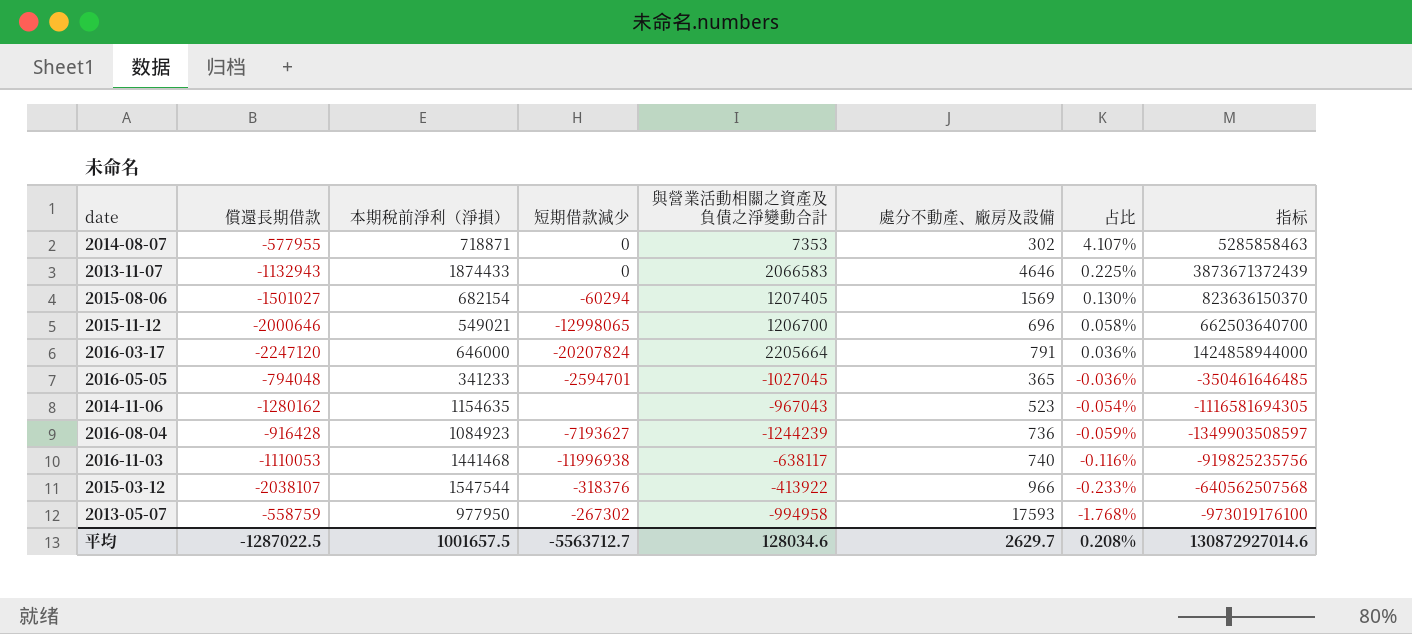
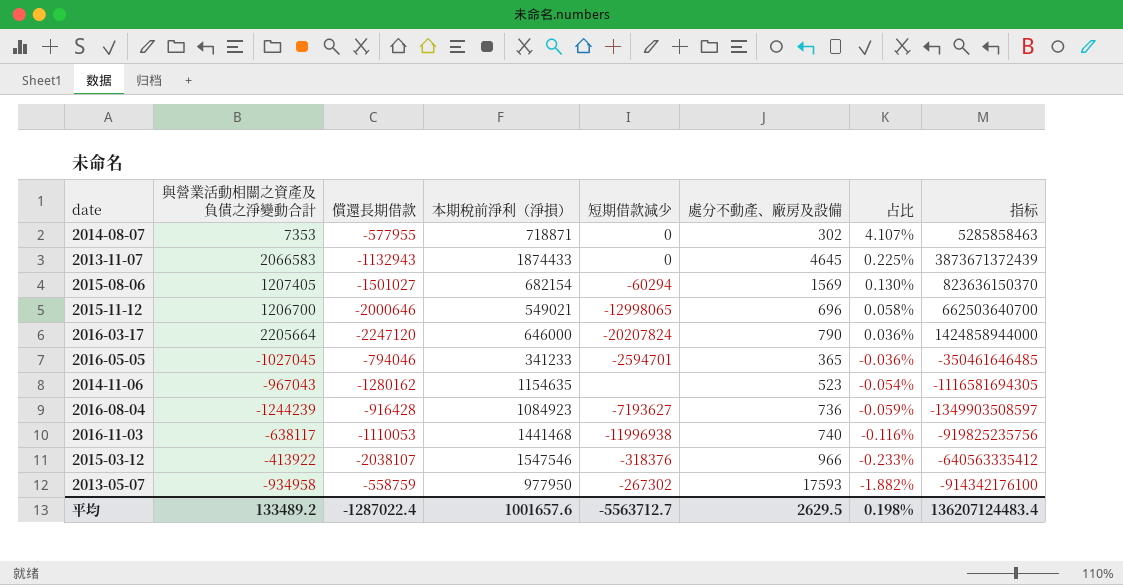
column 與營業活動相關之資產及負債之淨變動合計 | position: 5 -> 2
2013-11-07 | 處分不動產、廠房及設備: 4646 -> 4645
2016-03-17 | 處分不動產、廠房及設備: 791 -> 790
2016-05-05 | 償還長期借款: -794048 -> -794046
2015-03-12 | 本期稅前淨利（淨損）: 1547544 -> 1547546
2015-03-12 | 指标: -640562507568 -> -640563335412
2013-05-07 | 與營業活動相關之資產及負債之淨變動合計: -994958 -> -934958
2013-05-07 | 占比: -1.768% -> -1.882%
2013-05-07 | 指标: -973019176100 -> -914342176100
平均 | 與營業活動相關之資產及負債之淨變動合計: 128034.6 -> 133489.2
平均 | 償還長期借款: -1287022.5 -> -1287022.4
平均 | 本期稅前淨利（淨損）: 1001657.5 -> 1001657.6
平均 | 處分不動產、廠房及設備: 2629.7 -> 2629.5
平均 | 占比: 0.208% -> 0.198%
平均 | 指标: 130872927014.6 -> 136207124483.4

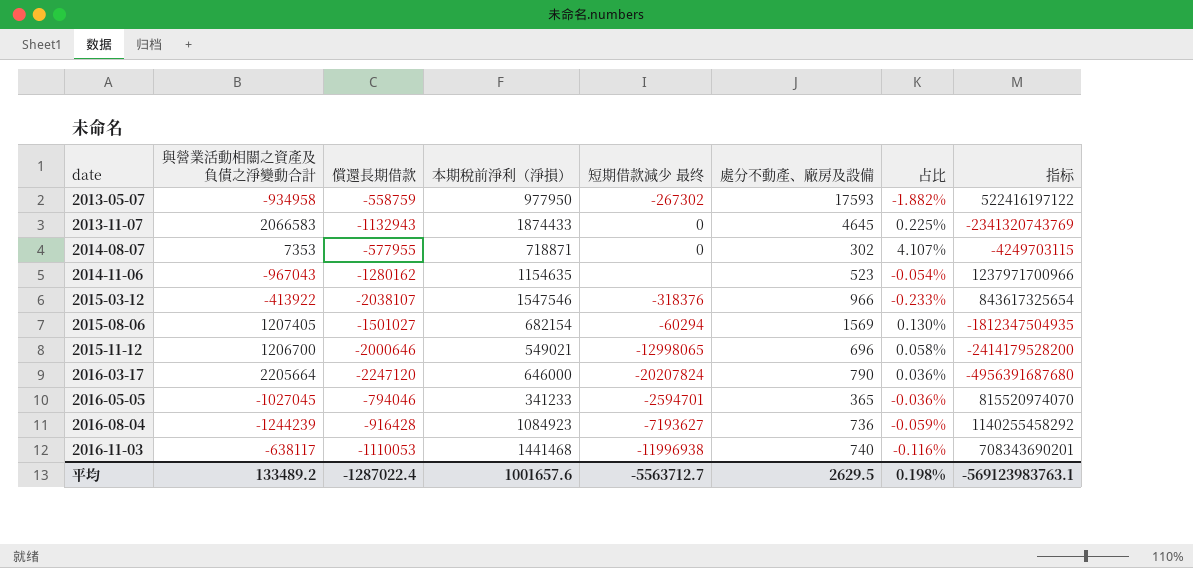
row order: 占比 descending -> date ascending
column name: 短期借款減少 -> 短期借款減少 最终
column 指标 | formula: [與營業活動相關之資產及負債之淨變動合計] * [本期稅前淨利（淨損）] -> [與營業活動相關之資產及負債之淨變動合計] * [償還長期借款]
平均 | 指标: 136207124483.4 -> -569123983763.1

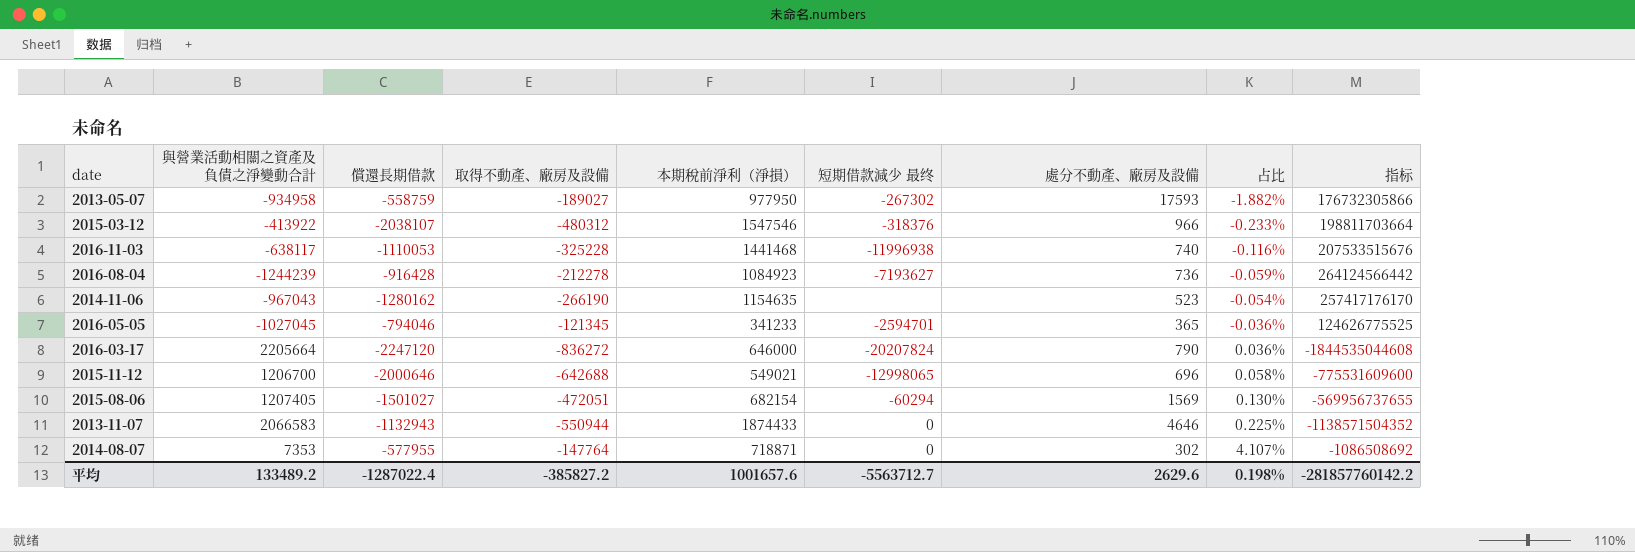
row order: date ascending -> 占比 ascending
column 取得不動產、廠房及設備 | position: none -> 4
column 指标 | formula: [與營業活動相關之資產及負債之淨變動合計] * [償還長期借款] -> [與營業活動相關之資產及負債之淨變動合計] * [取得不動產、廠房及設備]
2013-11-07 | 處分不動產、廠房及設備: 4645 -> 4646
平均 | 處分不動產、廠房及設備: 2629.5 -> 2629.6
平均 | 指标: -569123983763.1 -> -281857760142.2

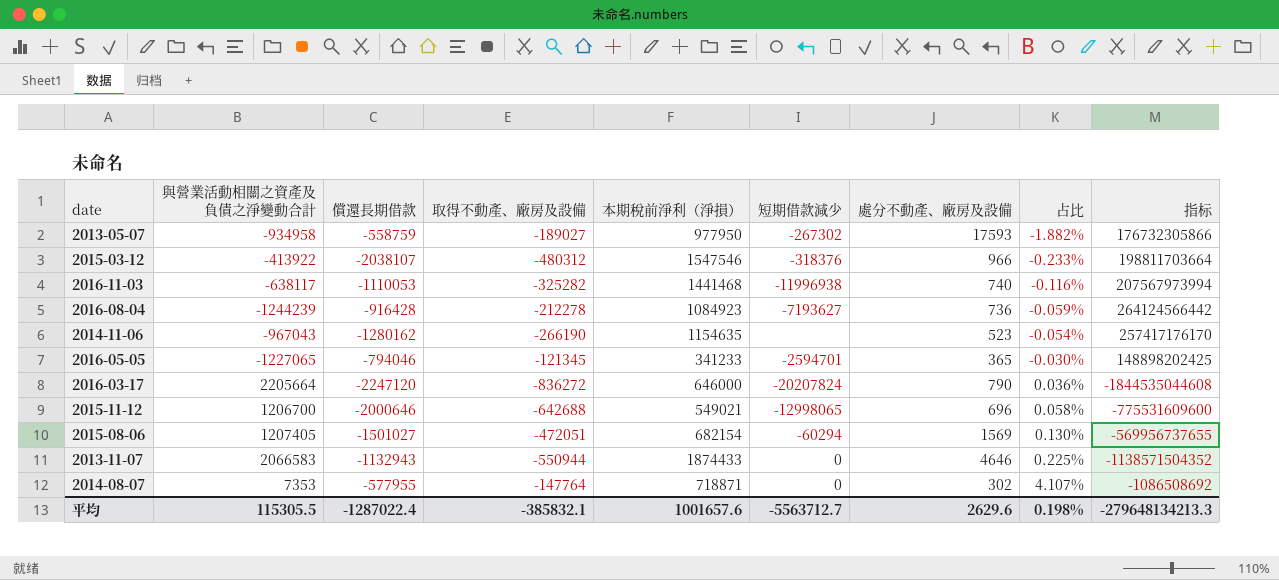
column name: 短期借款減少 最终 -> 短期借款減少
2016-11-03 | 取得不動產、廠房及設備: -325228 -> -325282
2016-11-03 | 指标: 207533515676 -> 207567973994
2016-05-05 | 與營業活動相關之資產及負債之淨變動合計: -1027045 -> -1227065
2016-05-05 | 占比: -0.036% -> -0.030%
2016-05-05 | 指标: 124626775525 -> 148898202425
平均 | 與營業活動相關之資產及負債之淨變動合計: 133489.2 -> 115305.5
平均 | 取得不動產、廠房及設備: -385827.2 -> -385832.1
平均 | 指标: -281857760142.2 -> -279648134213.3

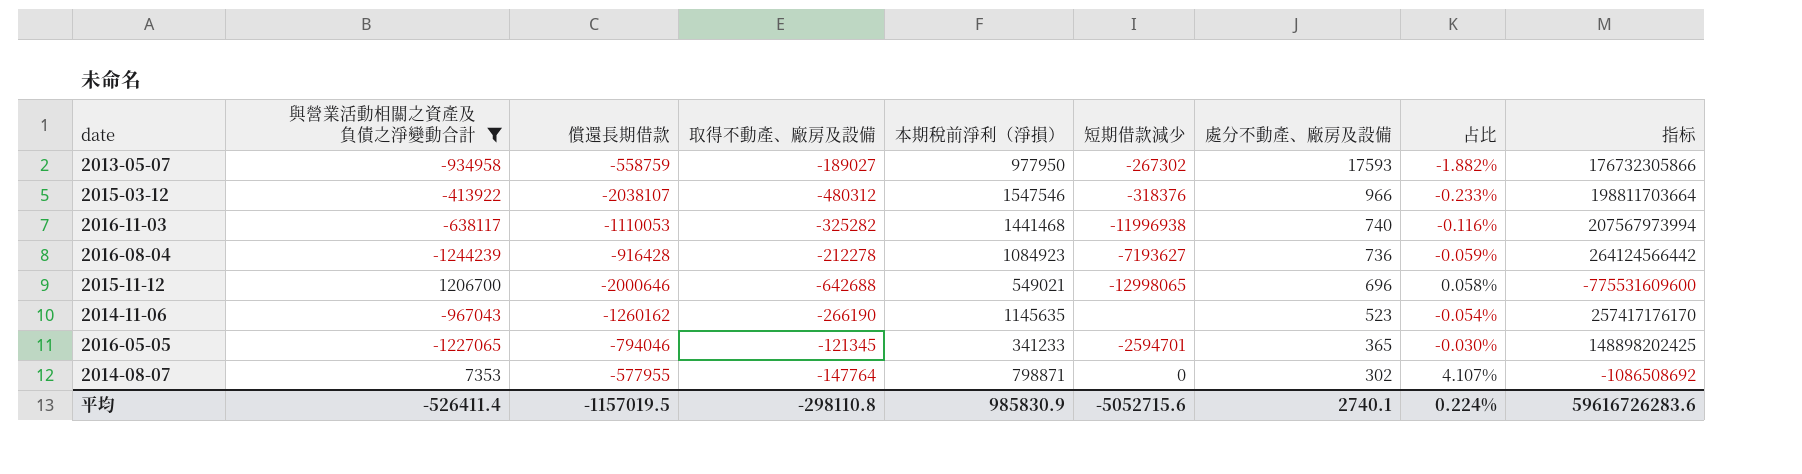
filter: none -> 與營業活動相關之資產及負債之淨變動合計 <= 1206700
row order: 占比 ascending -> 處分不動產、廠房及設備 descending
2014-11-06 | 償還長期借款: -1280162 -> -1260162
2014-11-06 | 本期稅前淨利（淨損）: 1154635 -> 1145635
2014-08-07 | 本期稅前淨利（淨損）: 718871 -> 798871
平均 | 與營業活動相關之資產及負債之淨變動合計: 115305.5 -> -526411.4
平均 | 償還長期借款: -1287022.4 -> -1157019.5
平均 | 取得不動產、廠房及設備: -385832.1 -> -298110.8
平均 | 本期稅前淨利（淨損）: 1001657.6 -> 985830.9
平均 | 短期借款減少: -5563712.7 -> -5052715.6
平均 | 處分不動產、廠房及設備: 2629.6 -> 2740.1
平均 | 占比: 0.198% -> 0.224%
平均 | 指标: -279648134213.3 -> 59616726283.6

